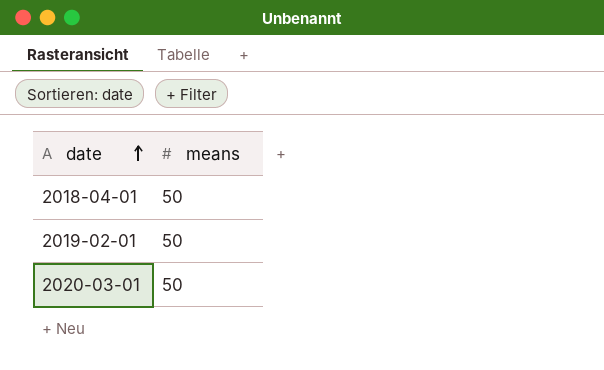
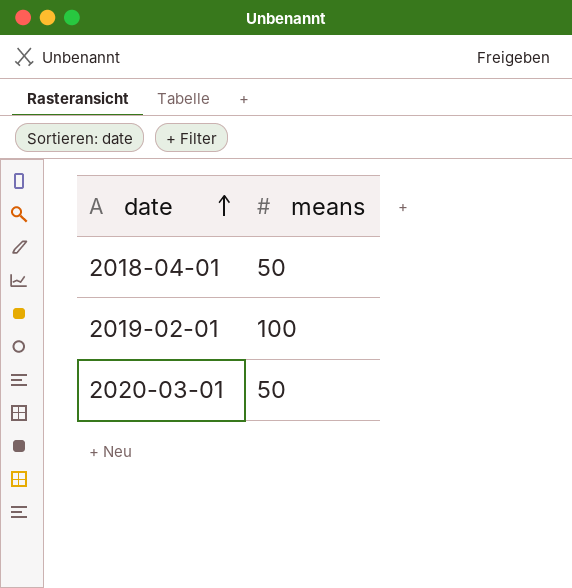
2019-02-01 | means: 50 -> 100

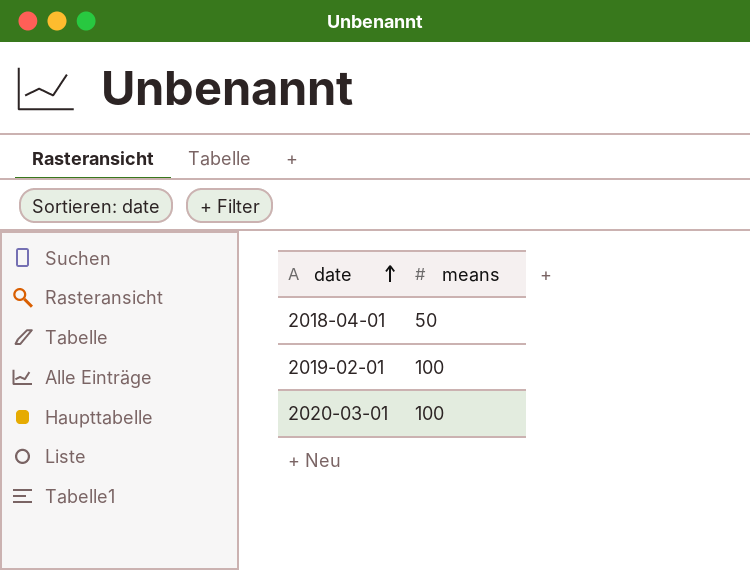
2020-03-01 | means: 50 -> 100

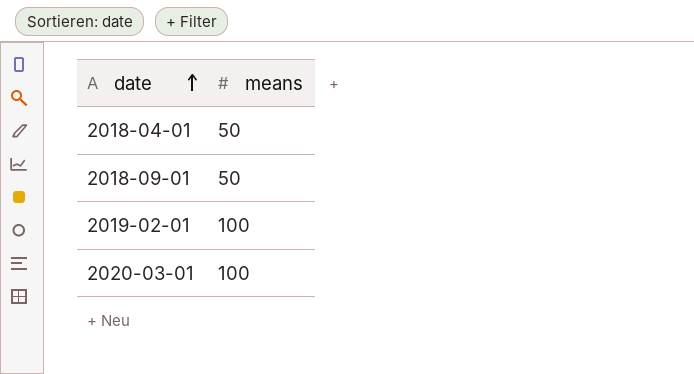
row 2018-09-01: none -> 50

